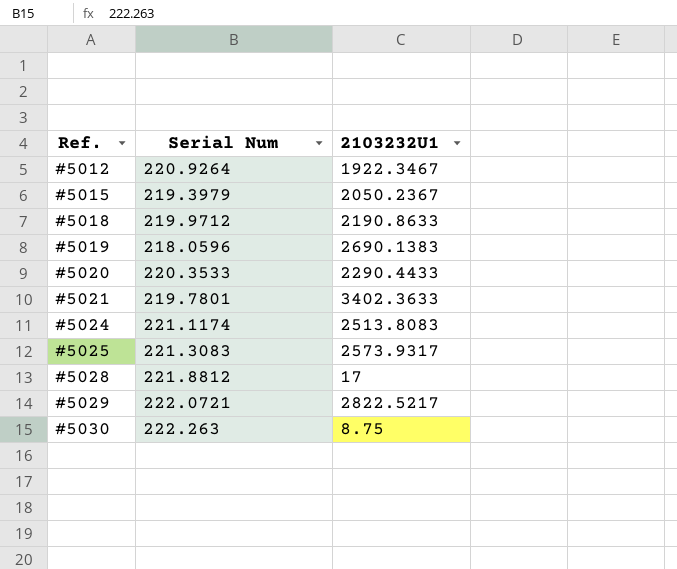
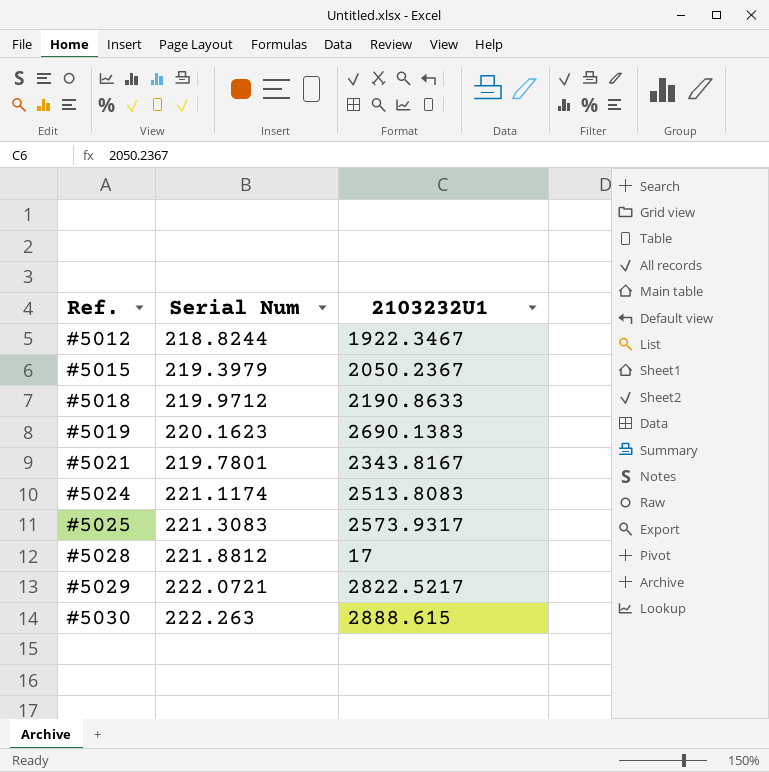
row #5020: 220.3533 | 2290.4433 -> none
#5012 | Serial Num: 220.9264 -> 218.8244
#5019 | Serial Num: 218.0596 -> 220.1623
#5021 | 2103232U1: 3402.3633 -> 2343.8167
#5030 | 2103232U1: 8.75 -> 2888.615

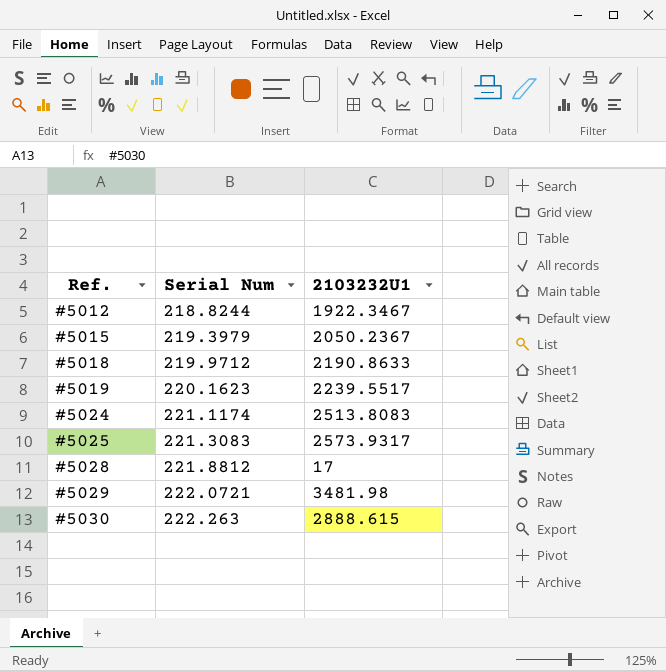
row #5021: 219.7801 | 2343.8167 -> none
#5019 | 2103232U1: 2690.1383 -> 2239.5517
#5029 | 2103232U1: 2822.5217 -> 3481.98

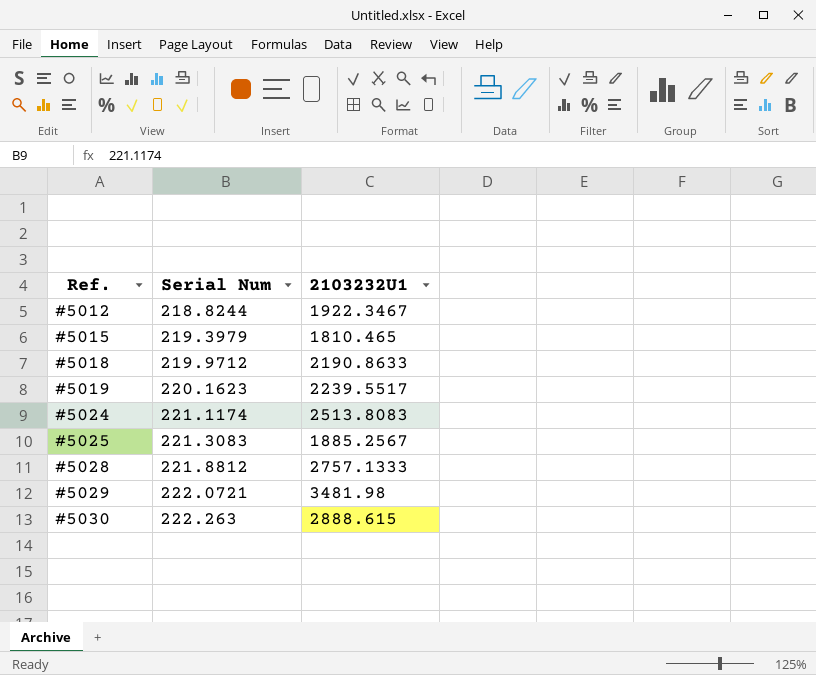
#5015 | 2103232U1: 2050.2367 -> 1810.465
#5025 | 2103232U1: 2573.9317 -> 1885.2567
#5028 | 2103232U1: 17 -> 2757.1333

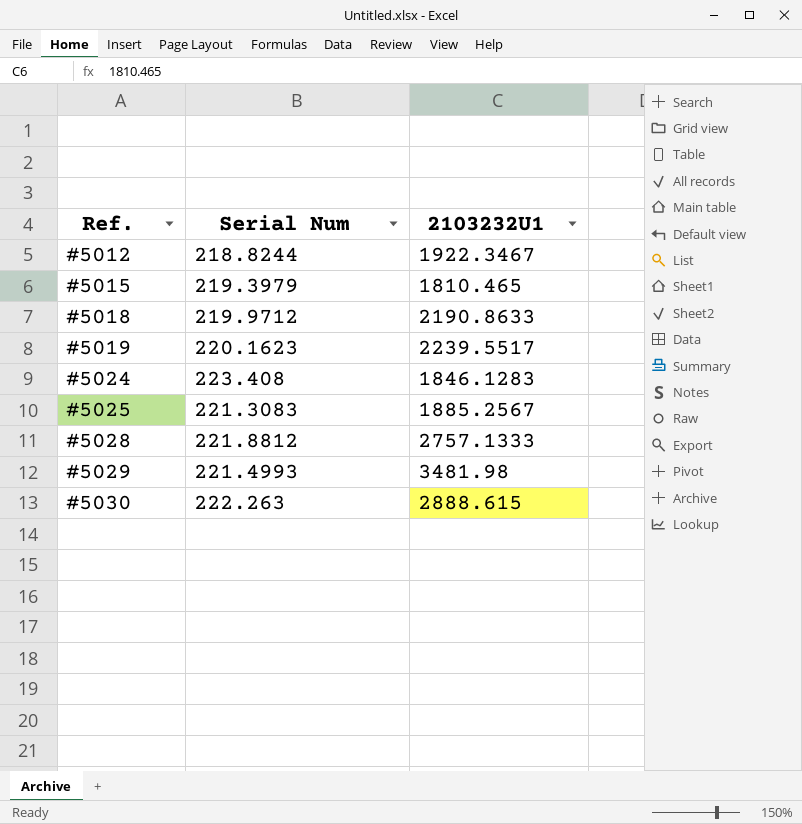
#5024 | Serial Num: 221.1174 -> 223.408
#5024 | 2103232U1: 2513.8083 -> 1846.1283
#5029 | Serial Num: 222.0721 -> 221.4993

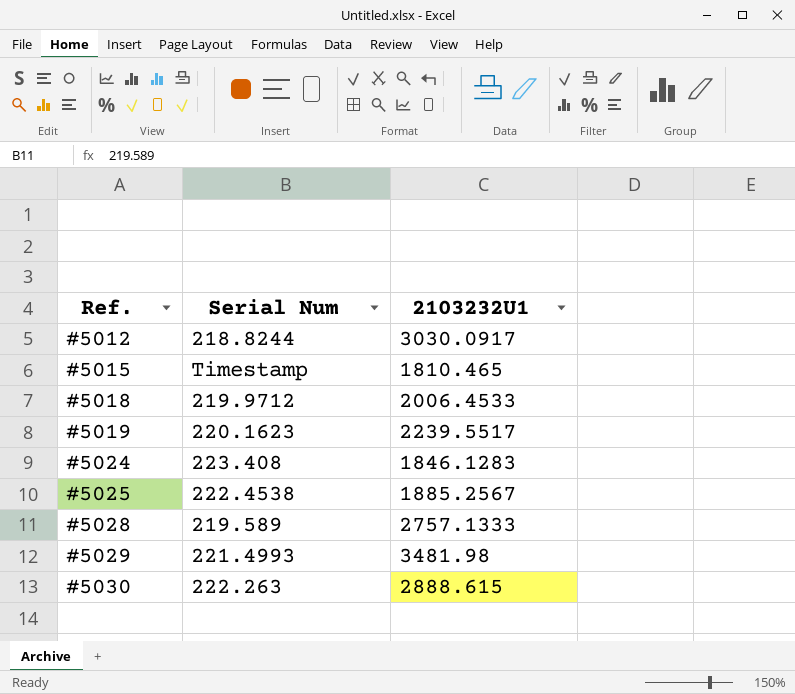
#5012 | 2103232U1: 1922.3467 -> 3030.0917
#5015 | Serial Num: 219.3979 -> Timestamp
#5018 | 2103232U1: 2190.8633 -> 2006.4533
#5025 | Serial Num: 221.3083 -> 222.4538
#5028 | Serial Num: 221.8812 -> 219.589

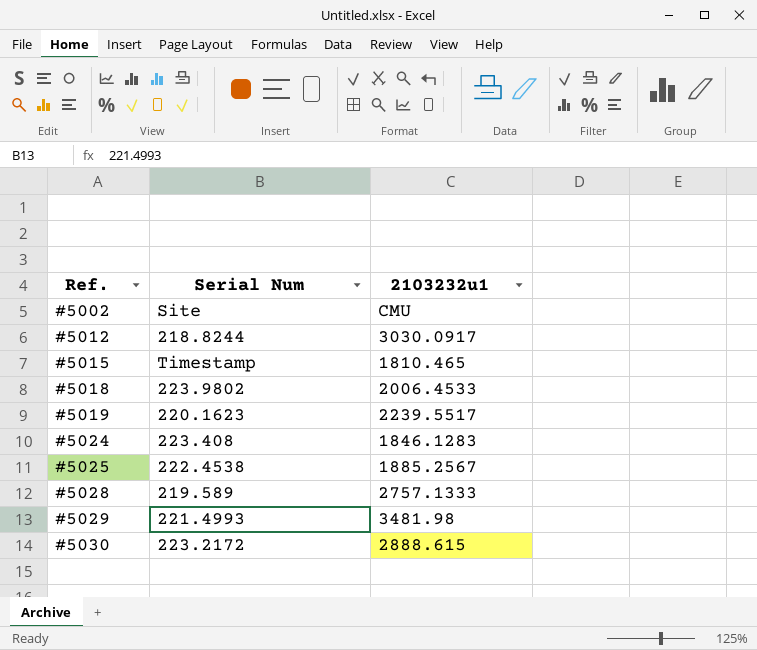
column name: 2103232U1 -> 2103232u1
row #5002: none -> Site | CMU
#5018 | Serial Num: 219.9712 -> 223.9802
#5030 | Serial Num: 222.263 -> 223.2172

